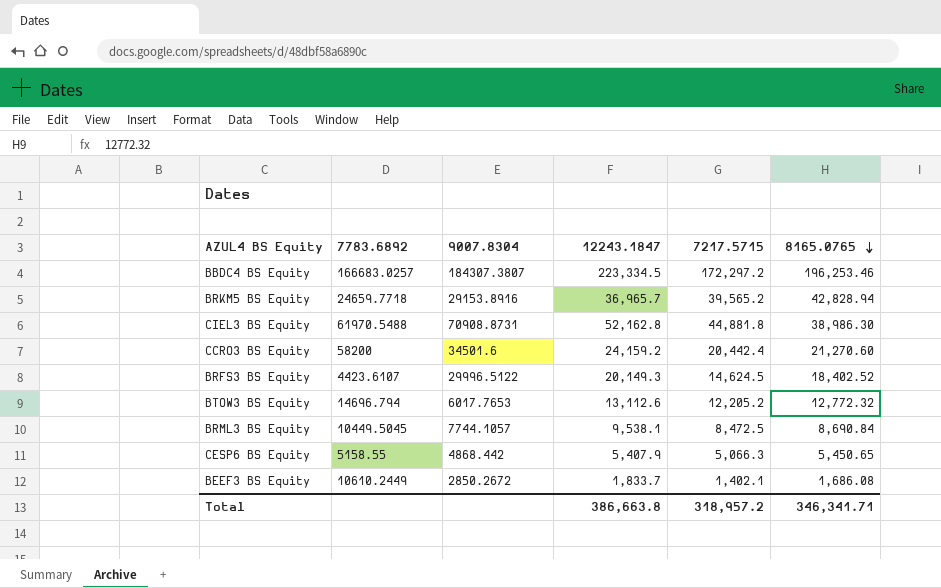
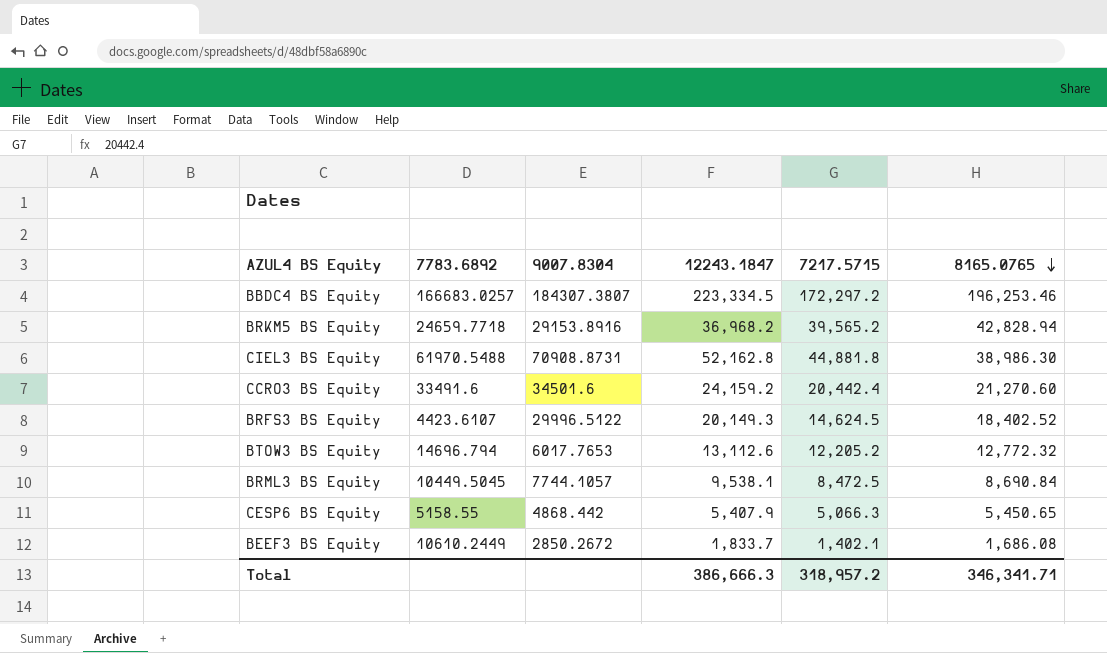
BRKM5 BS Equity | 12243.1847: 36,965.7 -> 36,968.2
CCRO3 BS Equity | 7783.6892: 58200 -> 33491.6
Total | 12243.1847: 386,663.8 -> 386,666.3

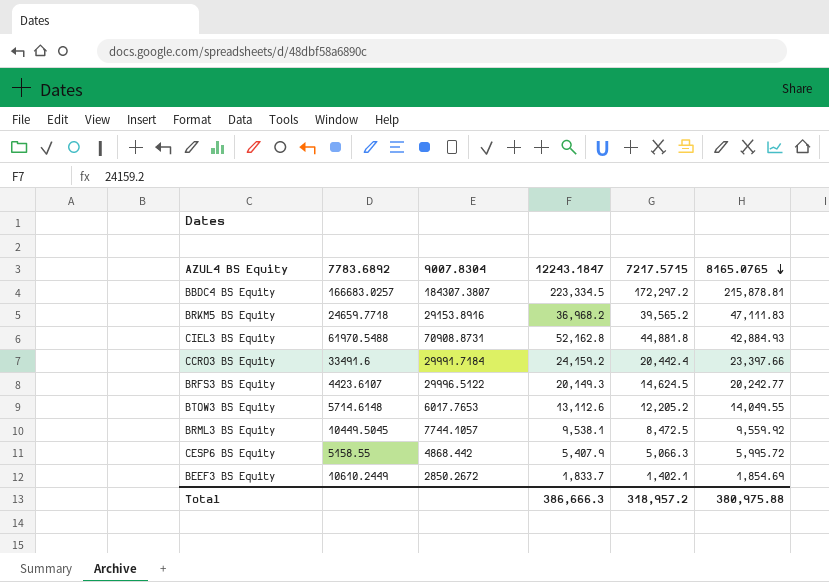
BBDC4 BS Equity | 8165.0765: 196,253.46 -> 215,878.81
BRKM5 BS Equity | 8165.0765: 42,828.94 -> 47,111.83
CIEL3 BS Equity | 8165.0765: 38,986.30 -> 42,884.93
CCRO3 BS Equity | 9007.8304: 34501.6 -> 29991.7184
CCRO3 BS Equity | 8165.0765: 21,270.60 -> 23,397.66
BRFS3 BS Equity | 8165.0765: 18,402.52 -> 20,242.77
BTOW3 BS Equity | 7783.6892: 14696.794 -> 5714.6148
BTOW3 BS Equity | 8165.0765: 12,772.32 -> 14,049.55
BRML3 BS Equity | 8165.0765: 8,690.84 -> 9,559.92
CESP6 BS Equity | 8165.0765: 5,450.65 -> 5,995.72
BEEF3 BS Equity | 8165.0765: 1,686.08 -> 1,854.69
Total | 8165.0765: 346,341.71 -> 380,975.88

